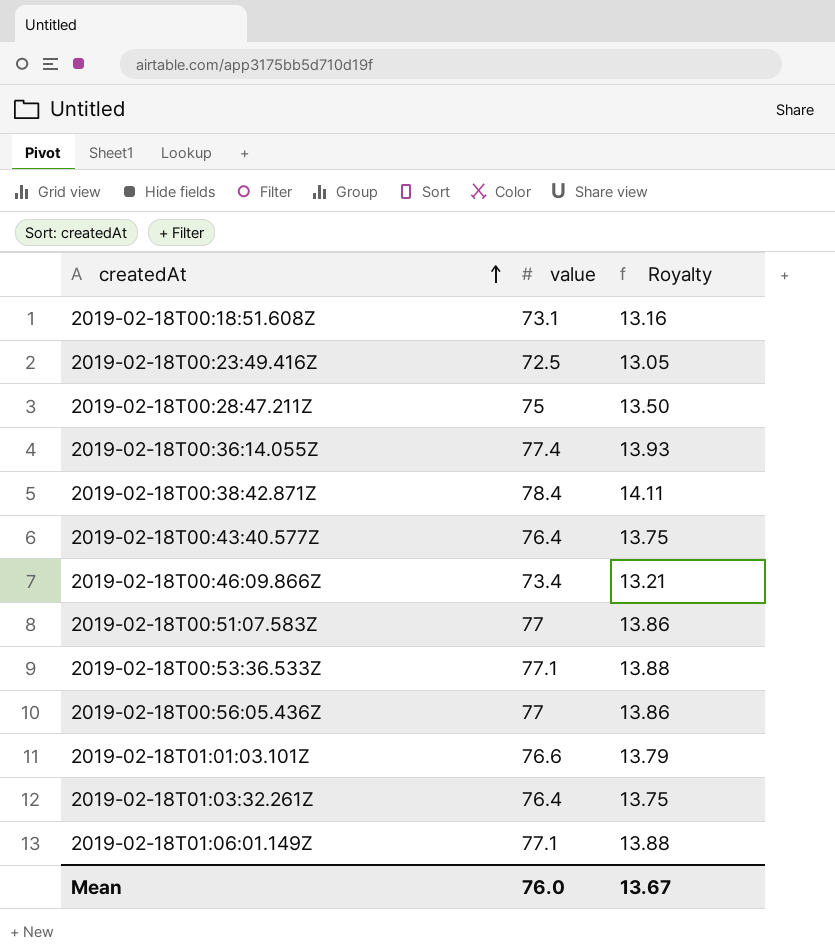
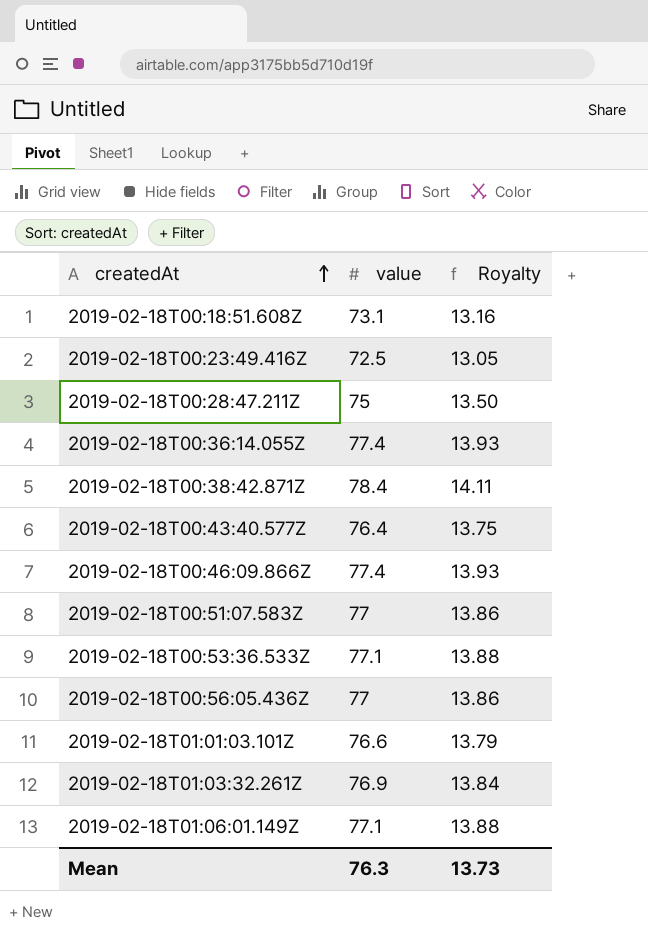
2019-02-18T00:46:09.866Z | value: 73.4 -> 77.4
2019-02-18T00:46:09.866Z | Royalty: 13.21 -> 13.93
2019-02-18T01:03:32.261Z | value: 76.4 -> 76.9
2019-02-18T01:03:32.261Z | Royalty: 13.75 -> 13.84
Mean | value: 76.0 -> 76.3
Mean | Royalty: 13.67 -> 13.73

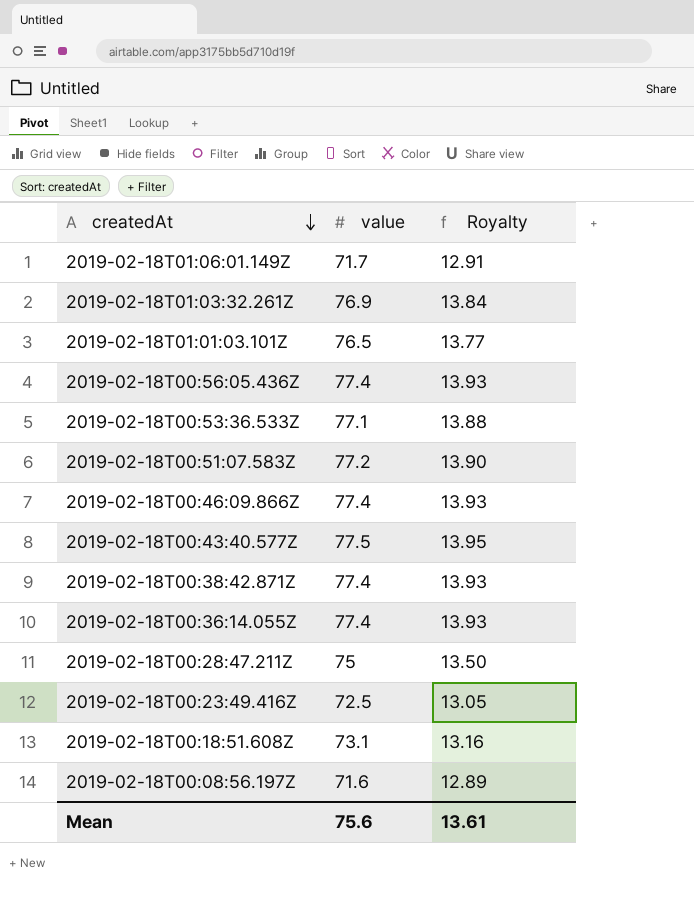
row order: createdAt ascending -> createdAt descending
2019-02-18T01:06:01.149Z | value: 77.1 -> 71.7
2019-02-18T01:06:01.149Z | Royalty: 13.88 -> 12.91
2019-02-18T01:01:03.101Z | value: 76.6 -> 76.5
2019-02-18T01:01:03.101Z | Royalty: 13.79 -> 13.77
2019-02-18T00:56:05.436Z | value: 77 -> 77.4
2019-02-18T00:56:05.436Z | Royalty: 13.86 -> 13.93
2019-02-18T00:51:07.583Z | value: 77 -> 77.2
2019-02-18T00:51:07.583Z | Royalty: 13.86 -> 13.90
2019-02-18T00:43:40.577Z | value: 76.4 -> 77.5
2019-02-18T00:43:40.577Z | Royalty: 13.75 -> 13.95
2019-02-18T00:38:42.871Z | value: 78.4 -> 77.4
2019-02-18T00:38:42.871Z | Royalty: 14.11 -> 13.93
row 2019-02-18T00:08:56.197Z: none -> 71.6 | 12.89
Mean | value: 76.3 -> 75.6
Mean | Royalty: 13.73 -> 13.61

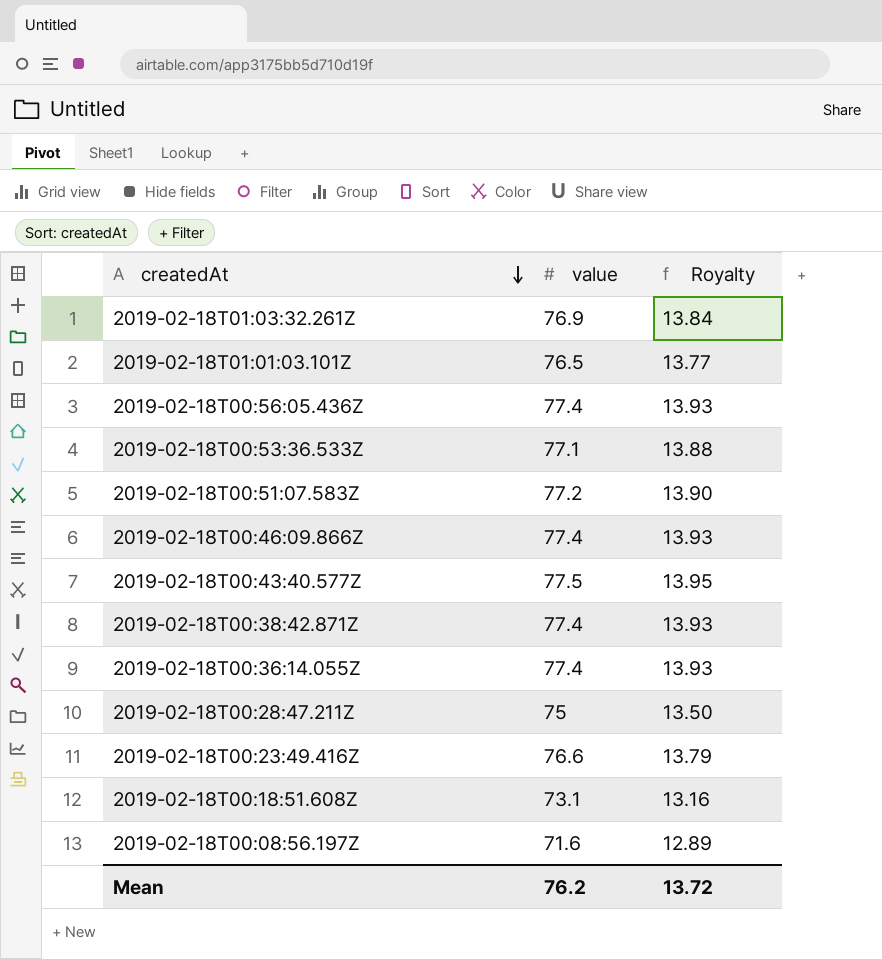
row 2019-02-18T01:06:01.149Z: 71.7 | 12.91 -> none
2019-02-18T00:23:49.416Z | value: 72.5 -> 76.6
2019-02-18T00:23:49.416Z | Royalty: 13.05 -> 13.79
Mean | value: 75.6 -> 76.2
Mean | Royalty: 13.61 -> 13.72

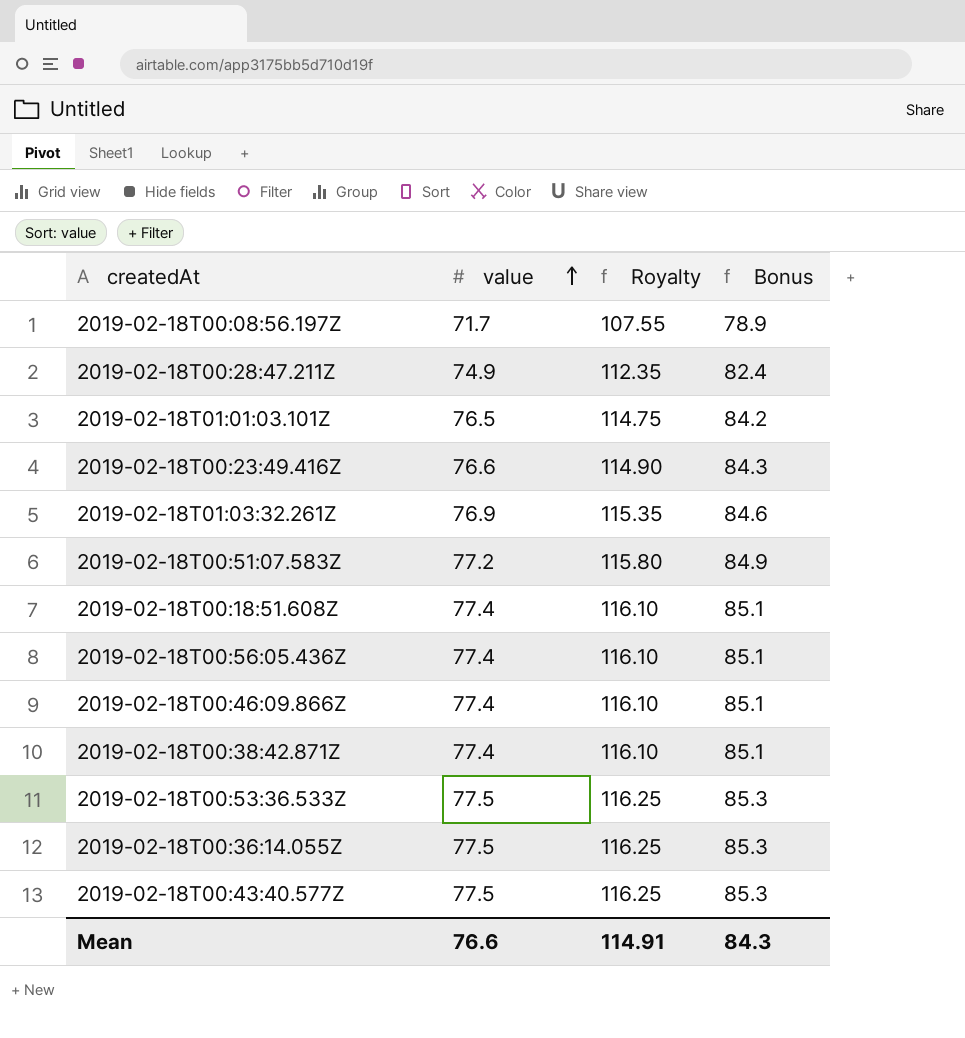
row order: createdAt descending -> value ascending
column Royalty | formula: [value] * 0.18 -> [value] * 1.5
column Bonus | formula: none -> [value] * 1.1
2019-02-18T00:08:56.197Z | value: 71.6 -> 71.7
2019-02-18T00:28:47.211Z | value: 75 -> 74.9
2019-02-18T00:18:51.608Z | value: 73.1 -> 77.4
2019-02-18T00:53:36.533Z | value: 77.1 -> 77.5
2019-02-18T00:36:14.055Z | value: 77.4 -> 77.5
Mean | value: 76.2 -> 76.6
Mean | Royalty: 13.72 -> 114.91

